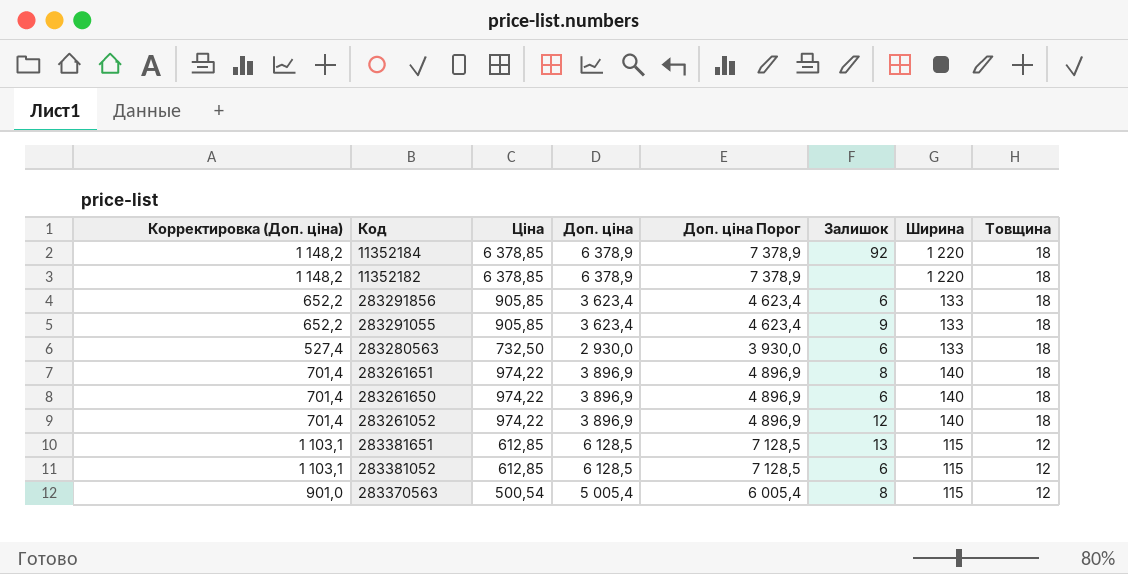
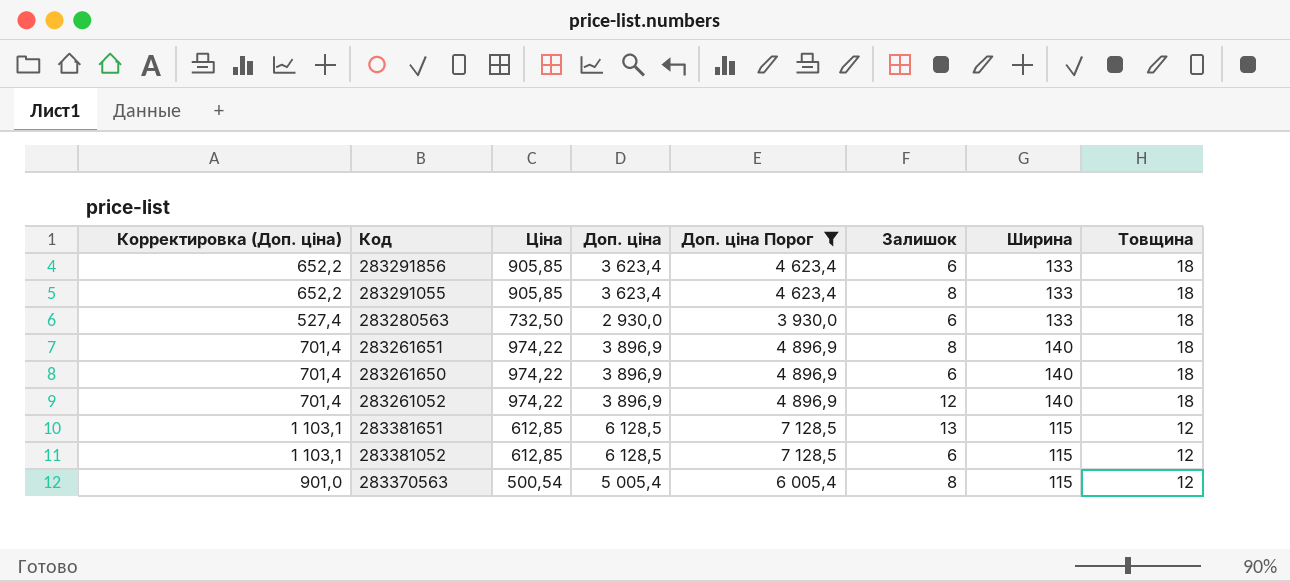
filter: none -> Доп. ціна Порог != 7 378,9
283291055 | Залишок: 9 -> 8

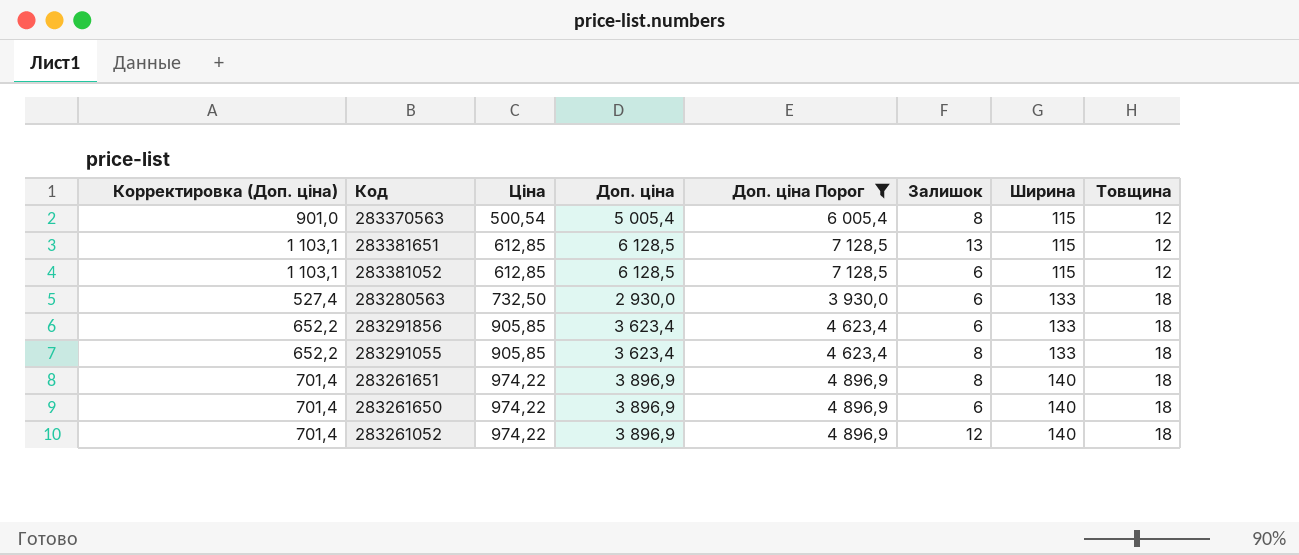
row order: Товщина descending -> Ціна ascending

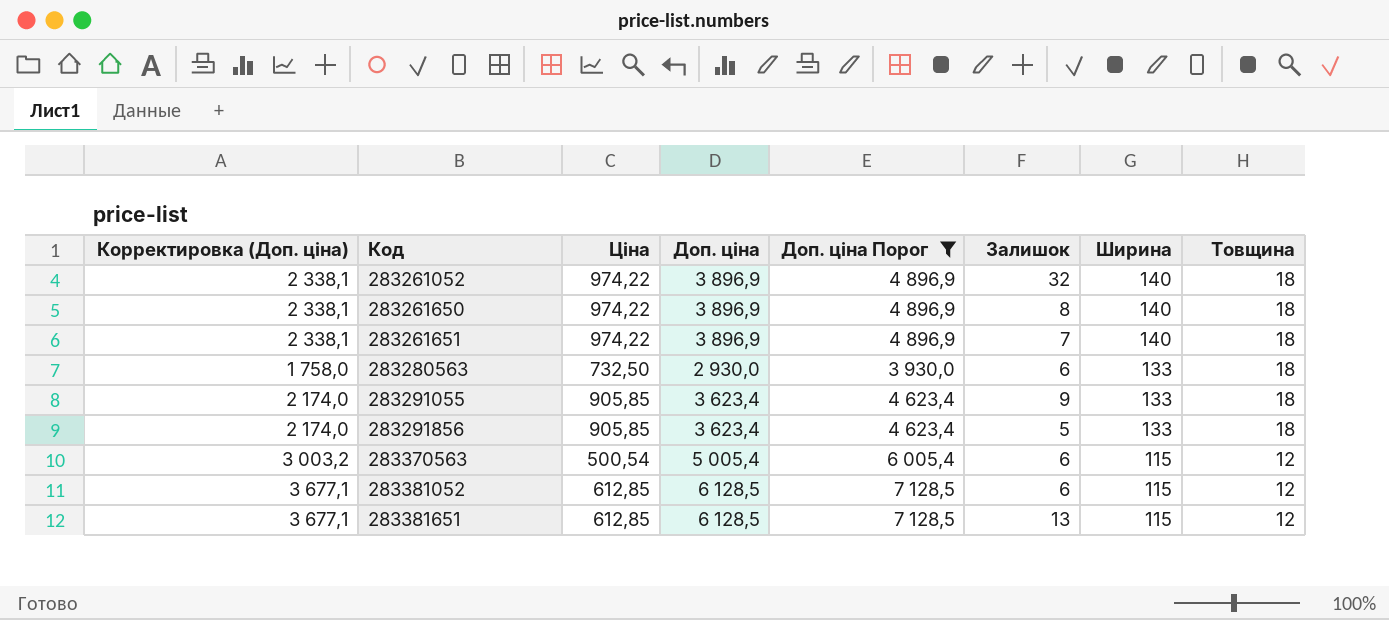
row order: Ціна ascending -> Код ascending
column Корректировка (Доп. ціна) | formula: [Доп. ціна] * 0,18 -> [Доп. ціна] * 0,6
283261052 | Залишок: 12 -> 32
283261650 | Залишок: 6 -> 8
283261651 | Залишок: 8 -> 7
283291055 | Залишок: 8 -> 9
283291856 | Залишок: 6 -> 5
283370563 | Залишок: 8 -> 6

